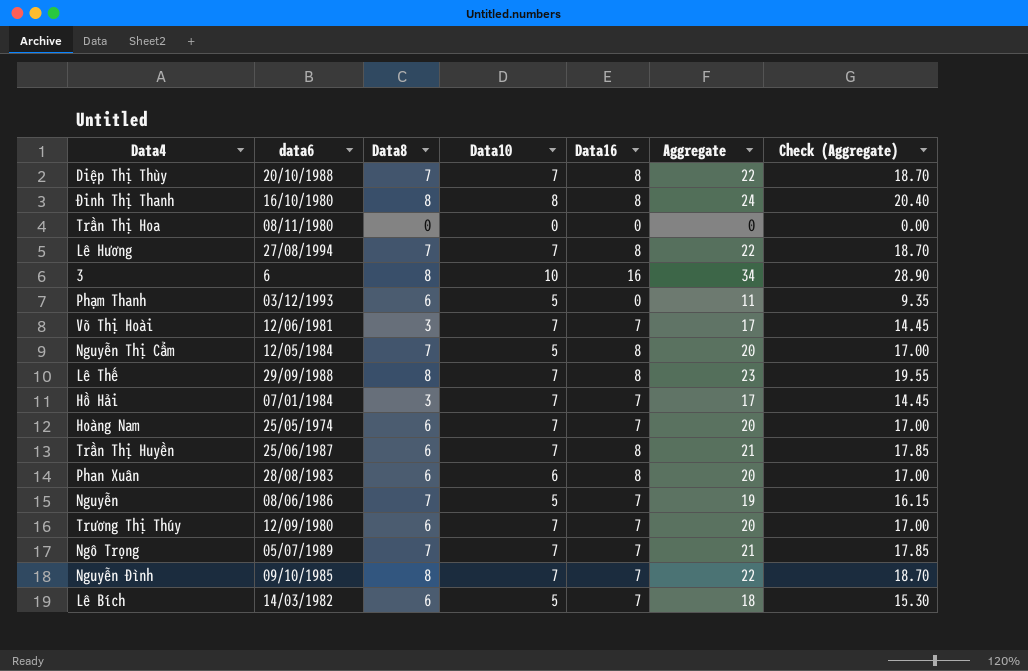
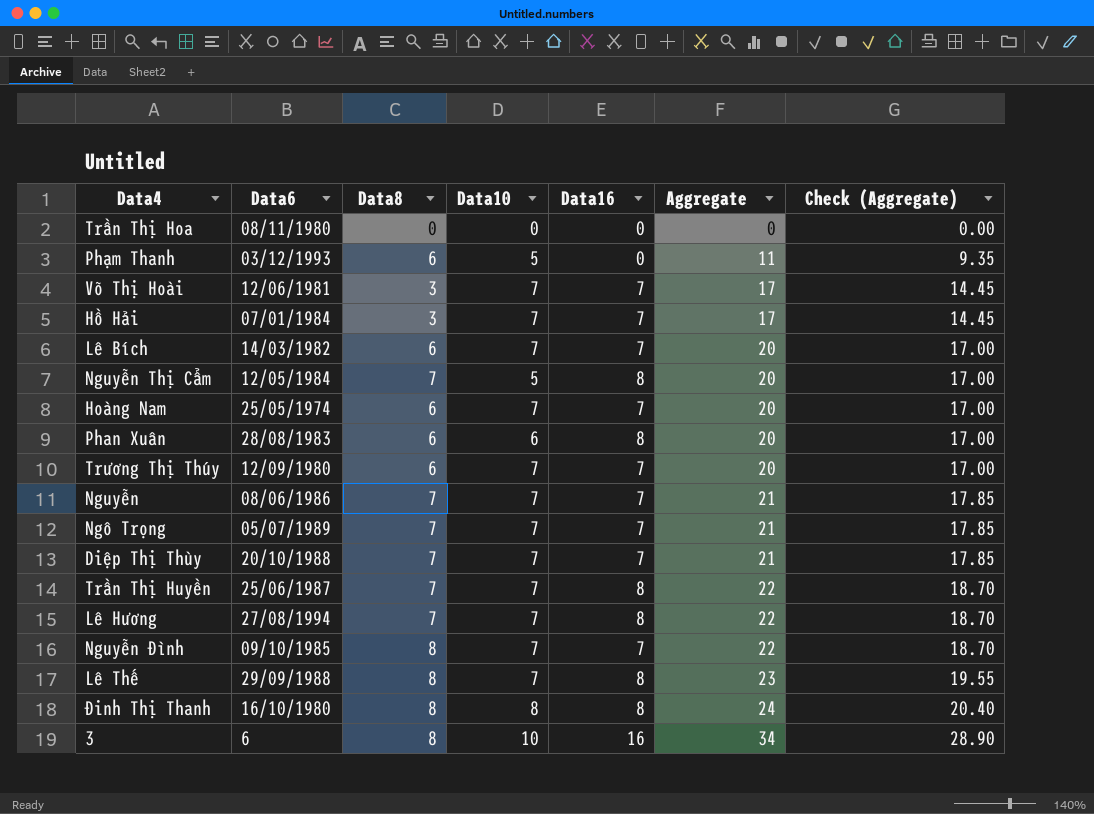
row order: none -> Aggregate ascending
column name: data6 -> Data6
Lê Bích | Data10: 5 -> 7
Lê Bích | Aggregate: 18 -> 20
Lê Bích | Check (Aggregate): 15.30 -> 17.00
Nguyễn | Data10: 5 -> 7
Nguyễn | Aggregate: 19 -> 21
Nguyễn | Check (Aggregate): 16.15 -> 17.85
Diệp Thị Thùy | Data16: 8 -> 7
Diệp Thị Thùy | Aggregate: 22 -> 21
Diệp Thị Thùy | Check (Aggregate): 18.70 -> 17.85
Trần Thị Huyền | Data8: 6 -> 7
Trần Thị Huyền | Aggregate: 21 -> 22
Trần Thị Huyền | Check (Aggregate): 17.85 -> 18.70

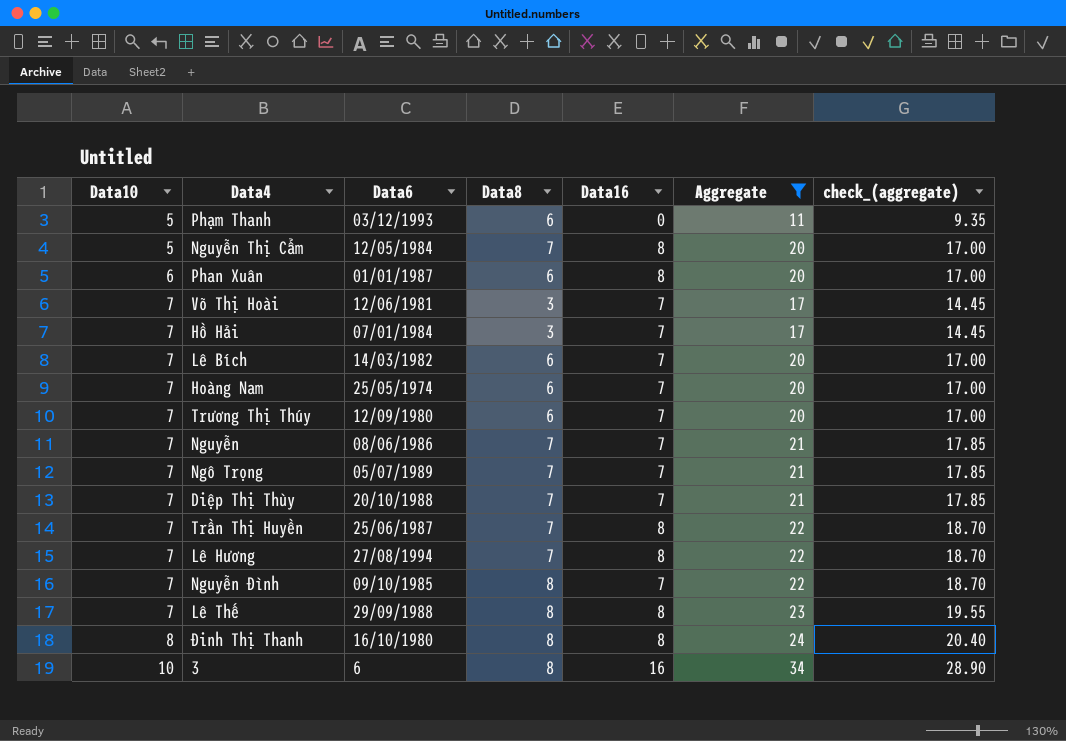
filter: none -> Aggregate != 0
row order: Aggregate ascending -> Data10 ascending
column Data10 | position: 4 -> 1
column name: Check (Aggregate) -> check_(aggregate)
Phan Xuân | Data6: 28/08/1983 -> 01/01/1987

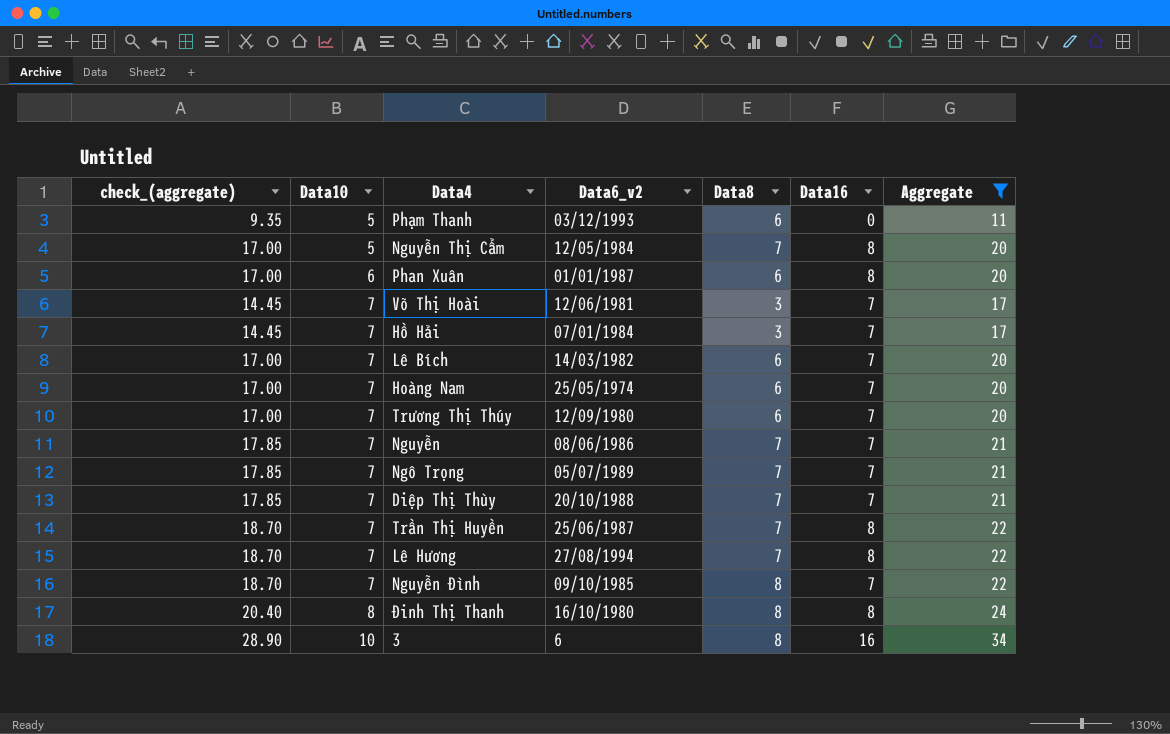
column check_(aggregate) | position: 7 -> 1
column name: Data6 -> Data6_v2
row Lê Thế: 7 | 29/09/1988 | 8 | 8 | 23 | 19.55 -> none

